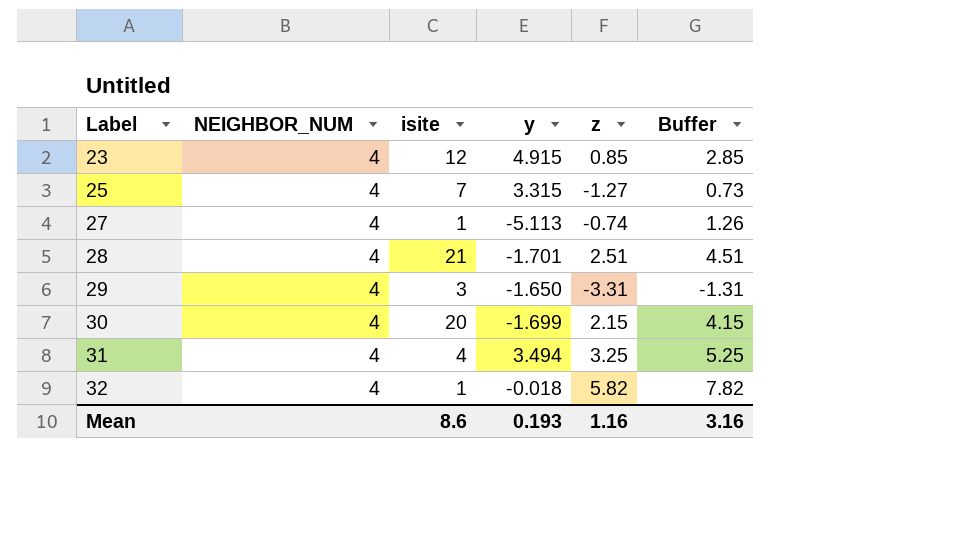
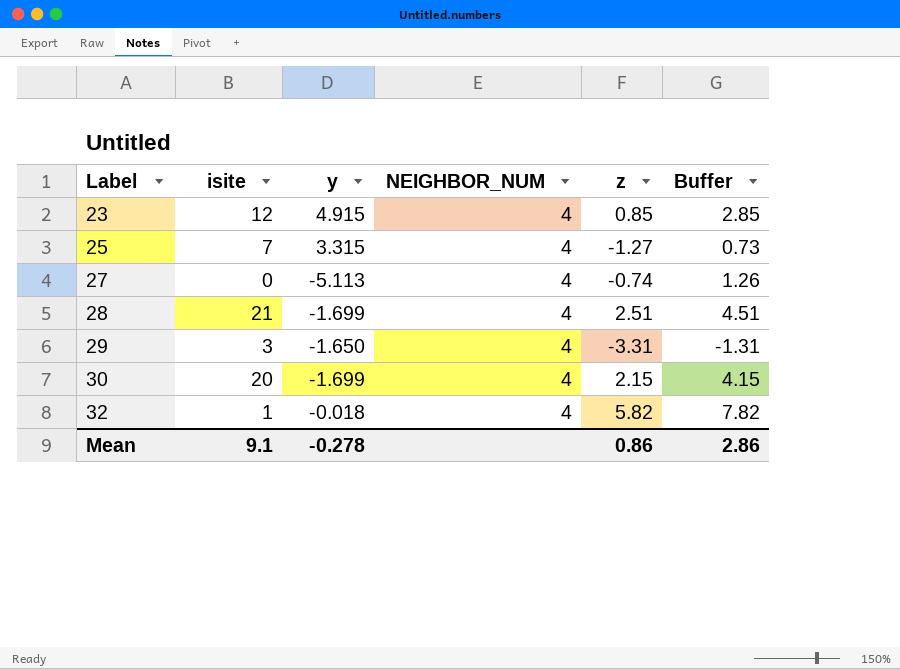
column NEIGHBOR_NUM | position: 2 -> 4
row 31: 4 | 4 | 3.494 | 3.25 | 5.25 -> none
27 | isite: 1 -> 0
28 | y: -1.701 -> -1.699
Mean | isite: 8.6 -> 9.1
Mean | y: 0.193 -> -0.278
Mean | z: 1.16 -> 0.86
Mean | Buffer: 3.16 -> 2.86

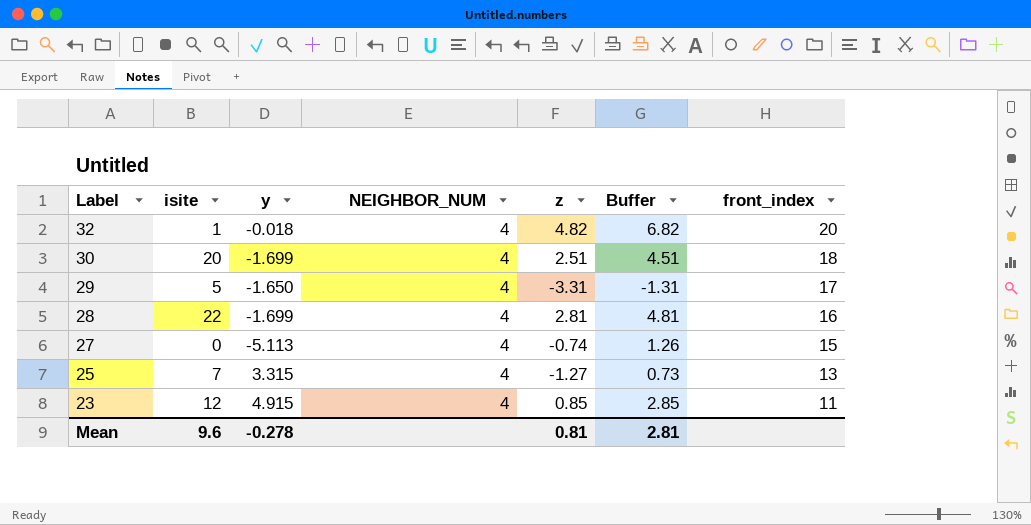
row order: Label ascending -> Label descending
column front_index | position: none -> 7
32 | z: 5.82 -> 4.82
32 | Buffer: 7.82 -> 6.82
30 | z: 2.15 -> 2.51
30 | Buffer: 4.15 -> 4.51
29 | isite: 3 -> 5
28 | isite: 21 -> 22
28 | z: 2.51 -> 2.81
28 | Buffer: 4.51 -> 4.81
Mean | isite: 9.1 -> 9.6
Mean | z: 0.86 -> 0.81
Mean | Buffer: 2.86 -> 2.81

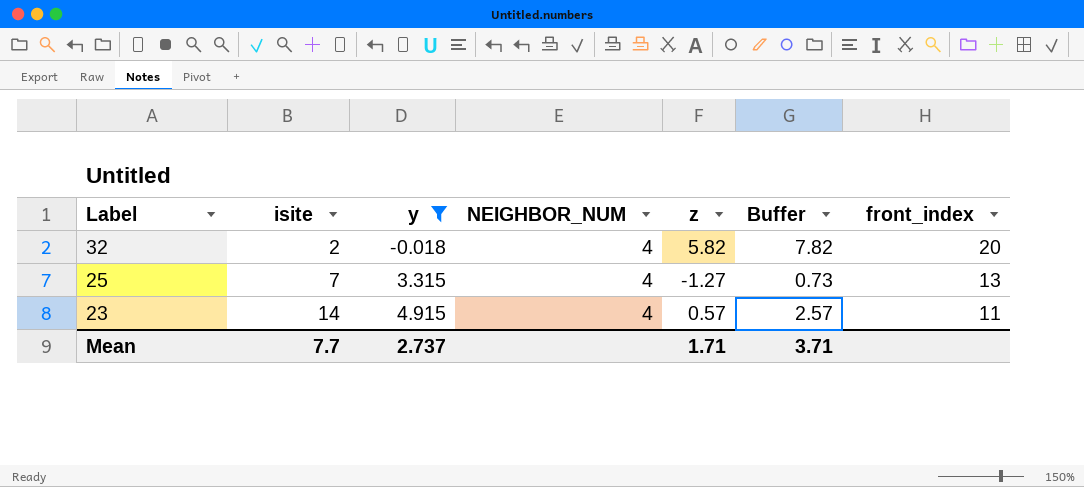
filter: none -> y >= -0.018
32 | isite: 1 -> 2
32 | z: 4.82 -> 5.82
32 | Buffer: 6.82 -> 7.82
23 | isite: 12 -> 14
23 | z: 0.85 -> 0.57
23 | Buffer: 2.85 -> 2.57
Mean | isite: 9.6 -> 7.7
Mean | y: -0.278 -> 2.737
Mean | z: 0.81 -> 1.71
Mean | Buffer: 2.81 -> 3.71

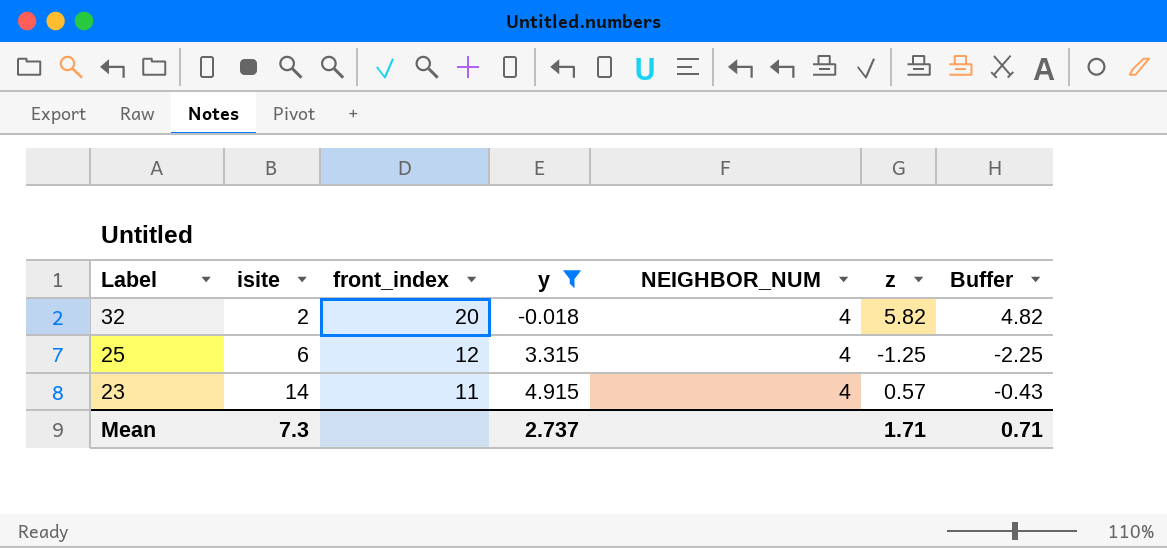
column front_index | position: 7 -> 3
column Buffer | formula: [z] + 2 -> [z] - 1
25 | isite: 7 -> 6
25 | front_index: 13 -> 12
25 | z: -1.27 -> -1.25
Mean | isite: 7.7 -> 7.3
Mean | Buffer: 3.71 -> 0.71

